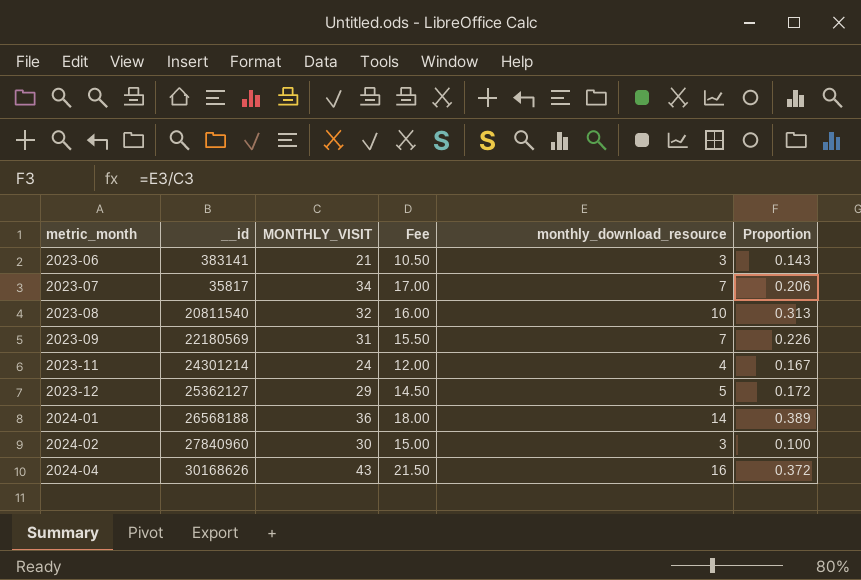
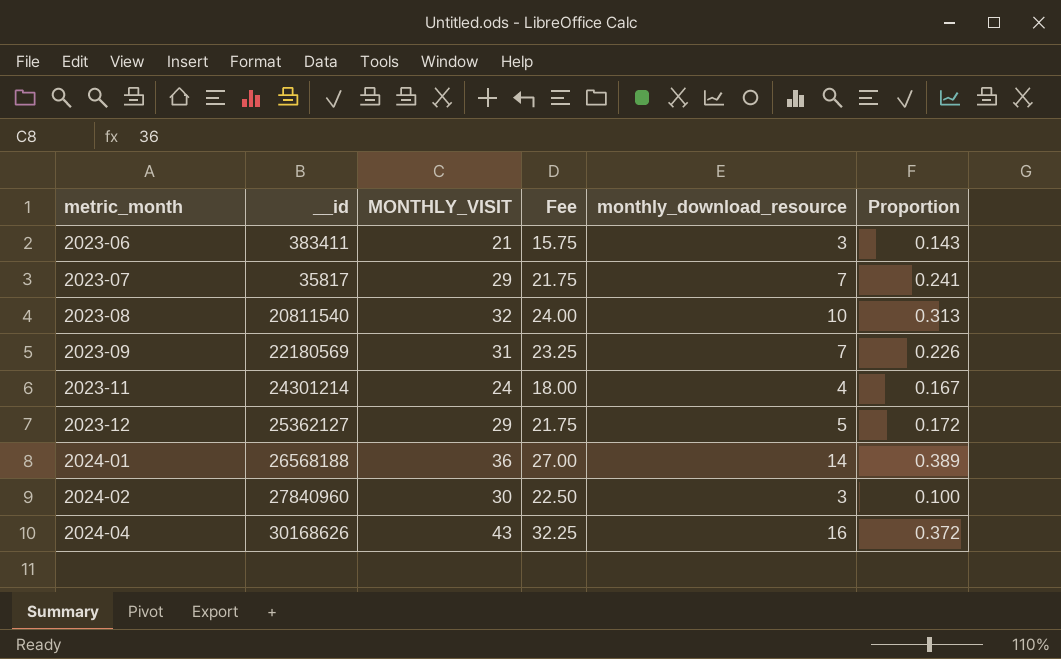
column Fee | formula: [MONTHLY_VISIT] * 0.5 -> [MONTHLY_VISIT] * 0.75
2023-06 | __id: 383141 -> 383411
2023-07 | MONTHLY_VISIT: 34 -> 29
2023-07 | Proportion: 0.206 -> 0.241

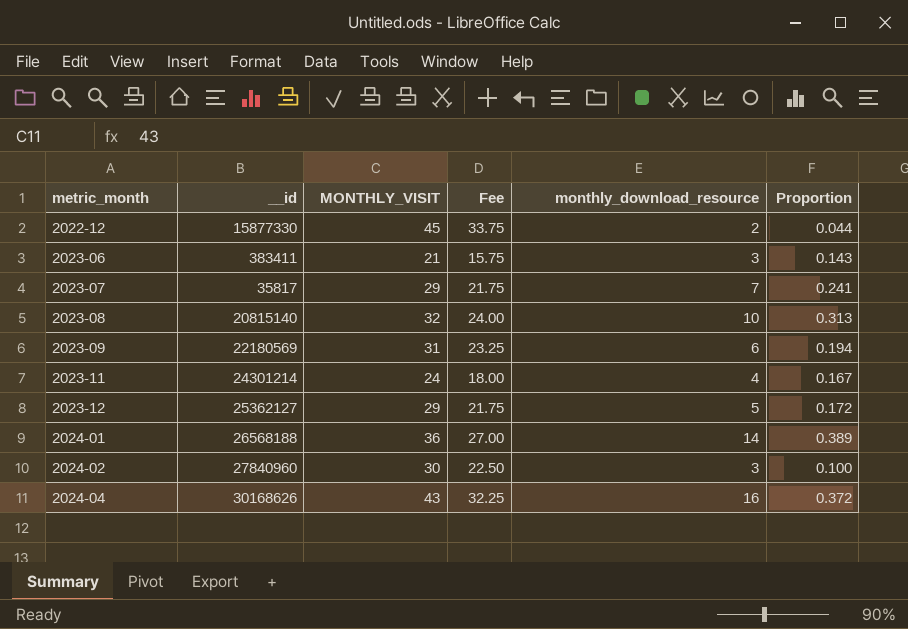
row 2022-12: none -> 15877330 | 45 | 33.75 | 2 | 0.044
2023-08 | __id: 20811540 -> 20815140
2023-09 | monthly_download_resource: 7 -> 6
2023-09 | Proportion: 0.226 -> 0.194

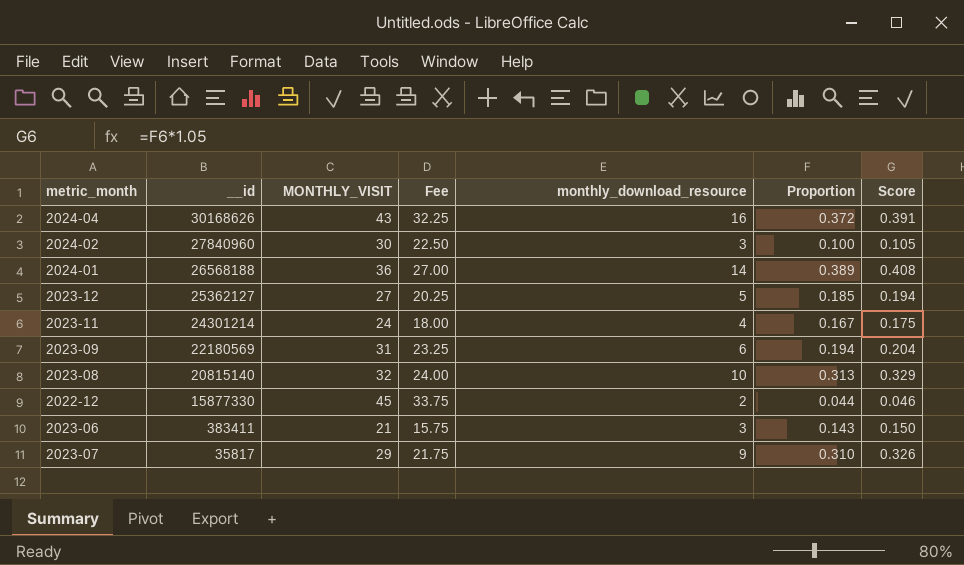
row order: metric_month ascending -> __id descending
column Score | formula: none -> [Proportion] * 1.05
2023-12 | MONTHLY_VISIT: 29 -> 27
2023-12 | Fee: 21.75 -> 20.25
2023-12 | Proportion: 0.172 -> 0.185
2023-07 | monthly_download_resource: 7 -> 9
2023-07 | Proportion: 0.241 -> 0.310

